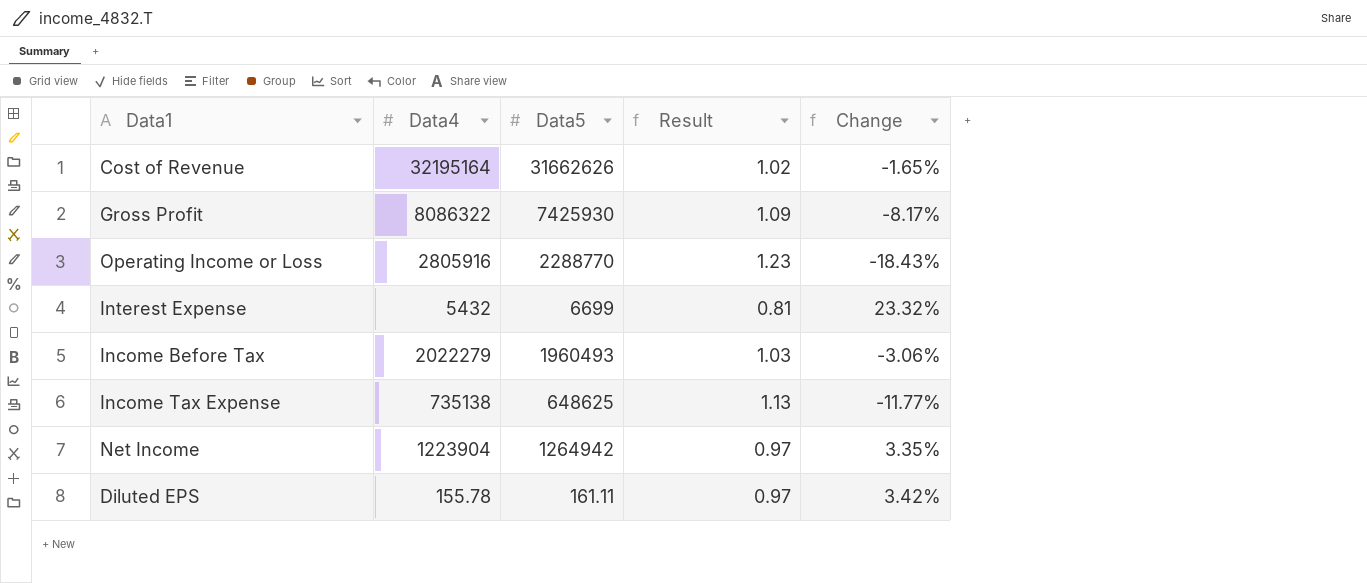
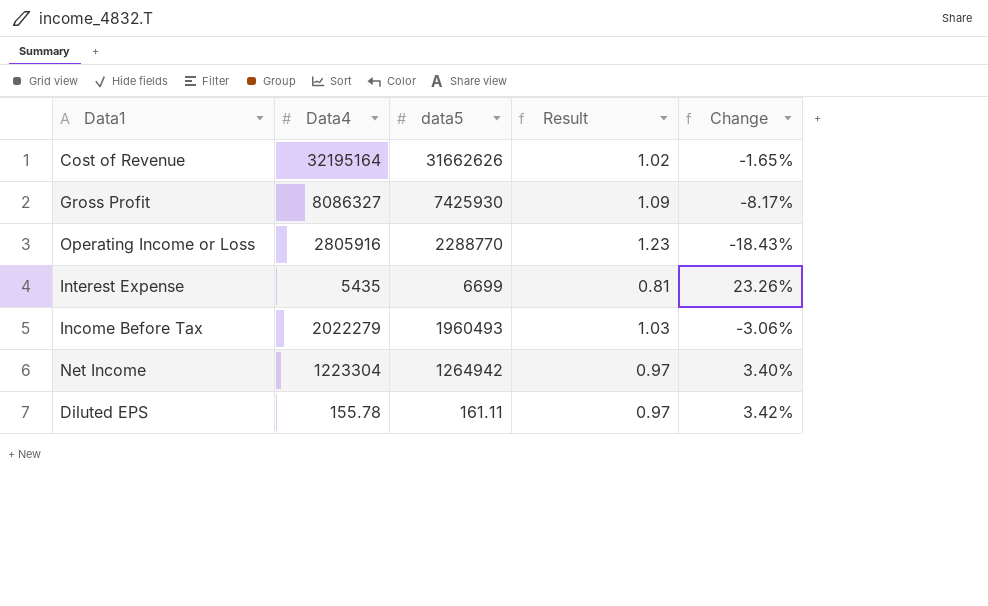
column name: Data5 -> data5
row Income Tax Expense: 735138 | 648625 | 1.13 | -11.77% -> none
Gross Profit | Data4: 8086322 -> 8086327
Interest Expense | Data4: 5432 -> 5435
Interest Expense | Change: 23.32% -> 23.26%
Net Income | Data4: 1223904 -> 1223304
Net Income | Change: 3.35% -> 3.40%

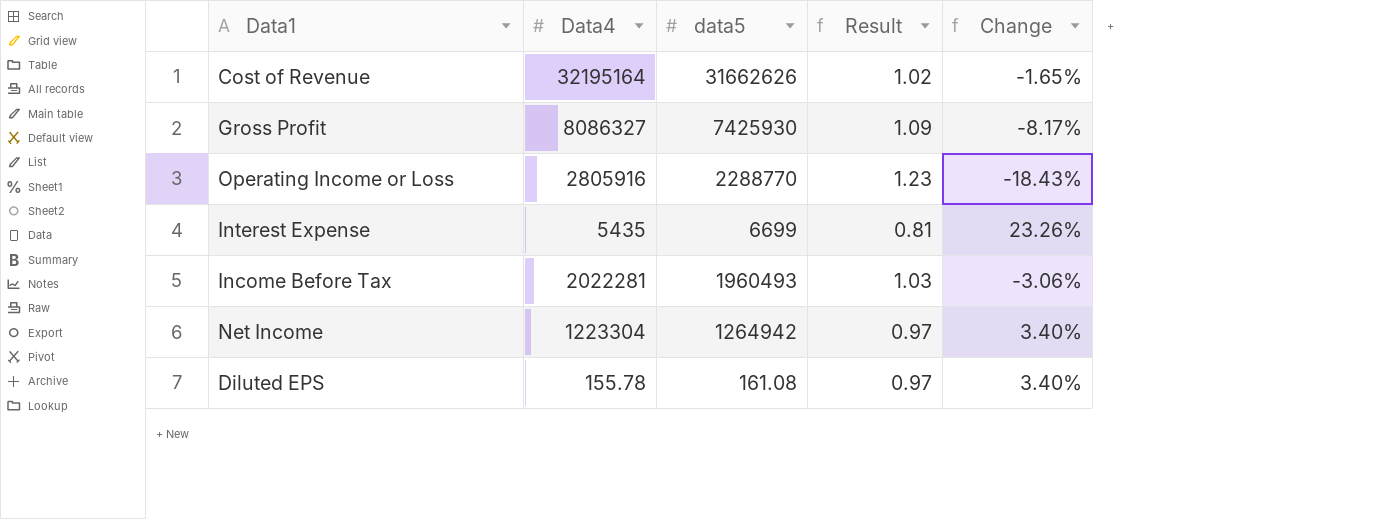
Income Before Tax | Data4: 2022279 -> 2022281
Diluted EPS | data5: 161.11 -> 161.08
Diluted EPS | Change: 3.42% -> 3.40%

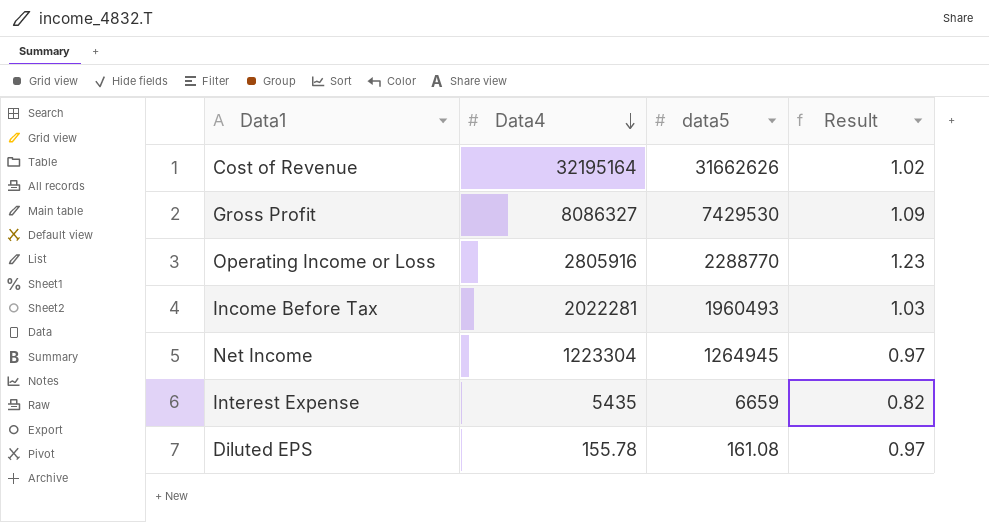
row order: none -> Data4 descending
column Change | formula: ([data5] - [Data4]) / [Data4] -> none
Gross Profit | data5: 7425930 -> 7429530
Net Income | data5: 1264942 -> 1264945
Interest Expense | data5: 6699 -> 6659
Interest Expense | Result: 0.81 -> 0.82

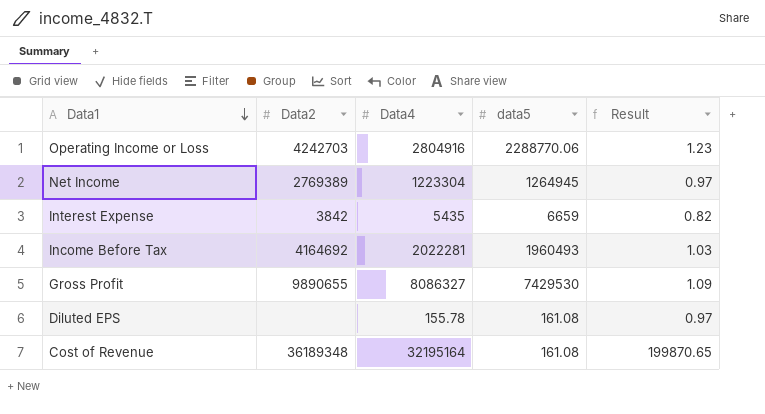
row order: Data4 descending -> Data1 descending
column Data2 | position: none -> 2
Operating Income or Loss | Data4: 2805916 -> 2804916
Operating Income or Loss | data5: 2288770 -> 2288770.06
Cost of Revenue | data5: 31662626 -> 161.08
Cost of Revenue | Result: 1.02 -> 199870.65

